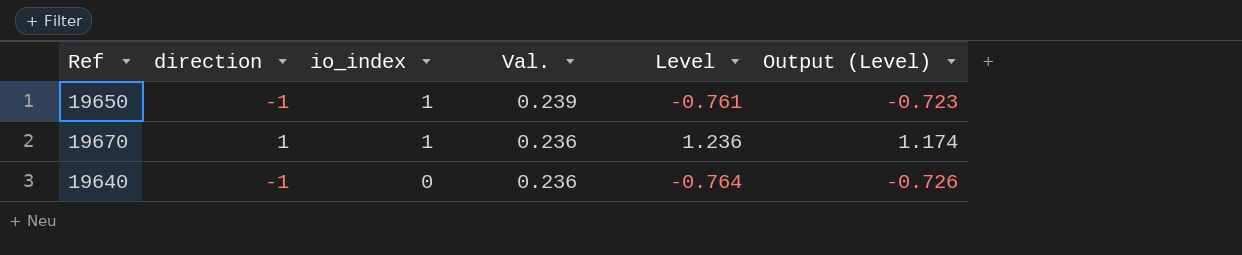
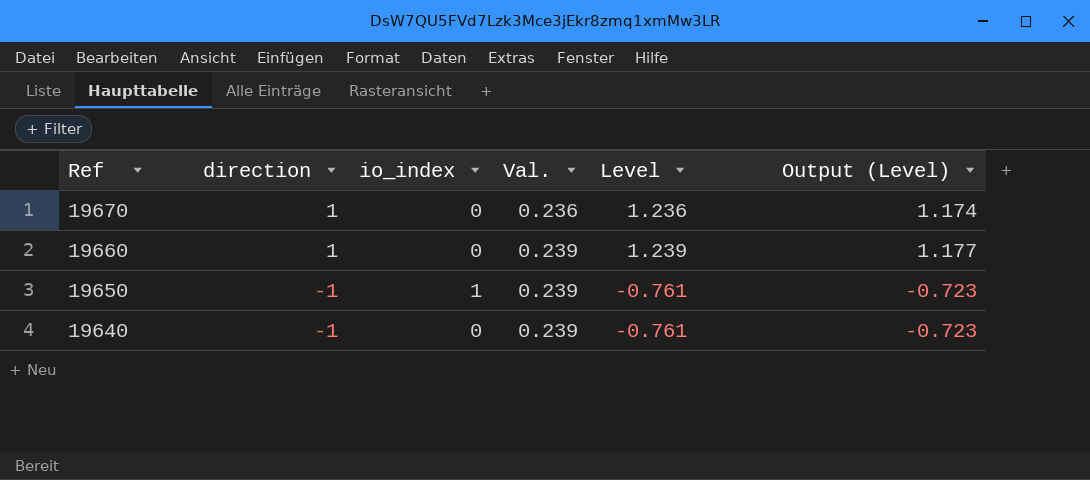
row order: io_index descending -> Ref descending
19670 | io_index: 1 -> 0
row 19660: none -> 1 | 0 | 0.239 | 1.239 | 1.177
19640 | Val.: 0.236 -> 0.239
19640 | Level: -0.764 -> -0.761
19640 | Output (Level): -0.726 -> -0.723

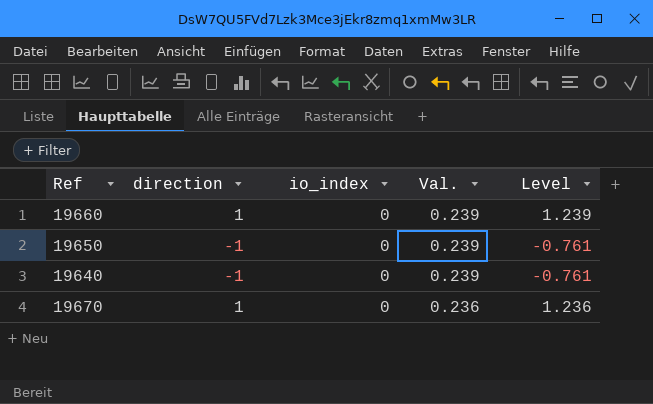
row order: Ref descending -> Val. descending
column Output (Level) | formula: [Level] * 0.95 -> none
19650 | io_index: 1 -> 0

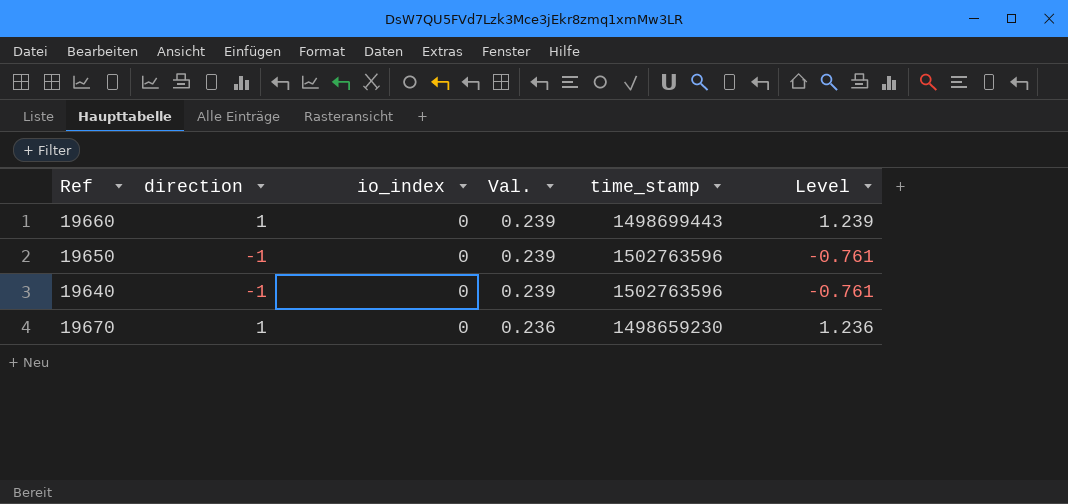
column time_stamp | position: none -> 5

